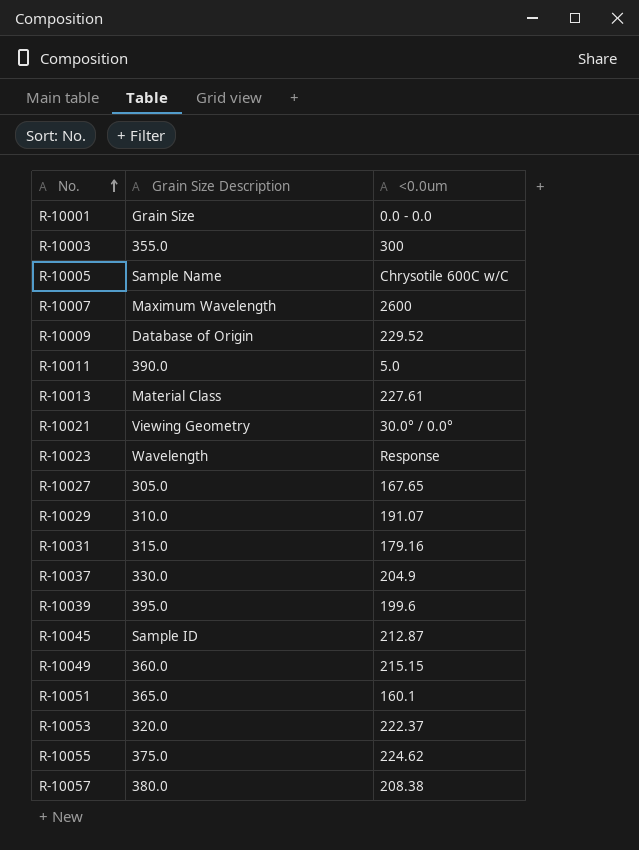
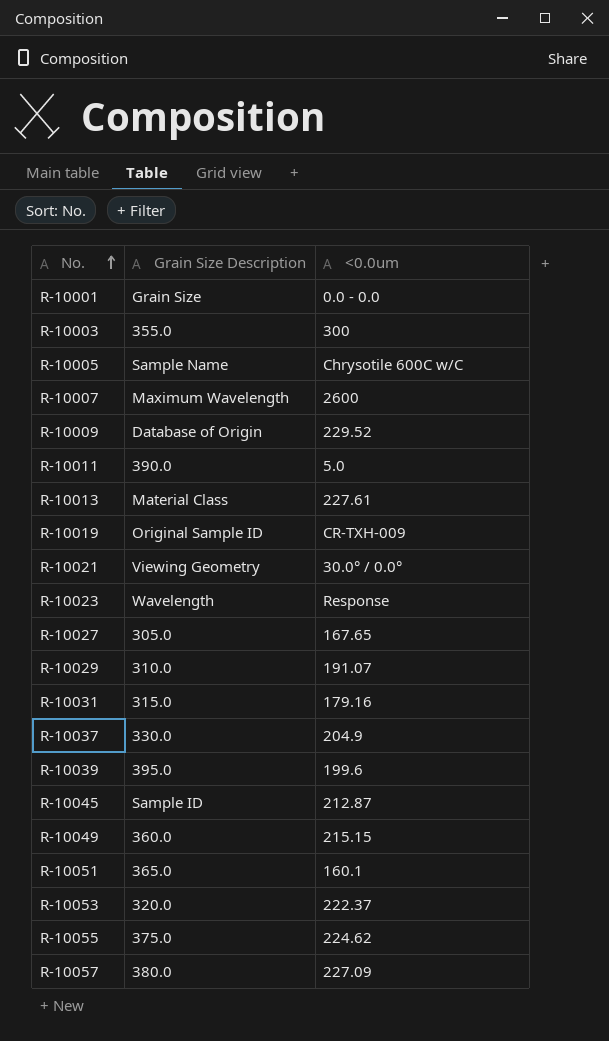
row R-10019: none -> Original Sample ID | CR-TXH-009
R-10057 | <0.0um: 208.38 -> 227.09

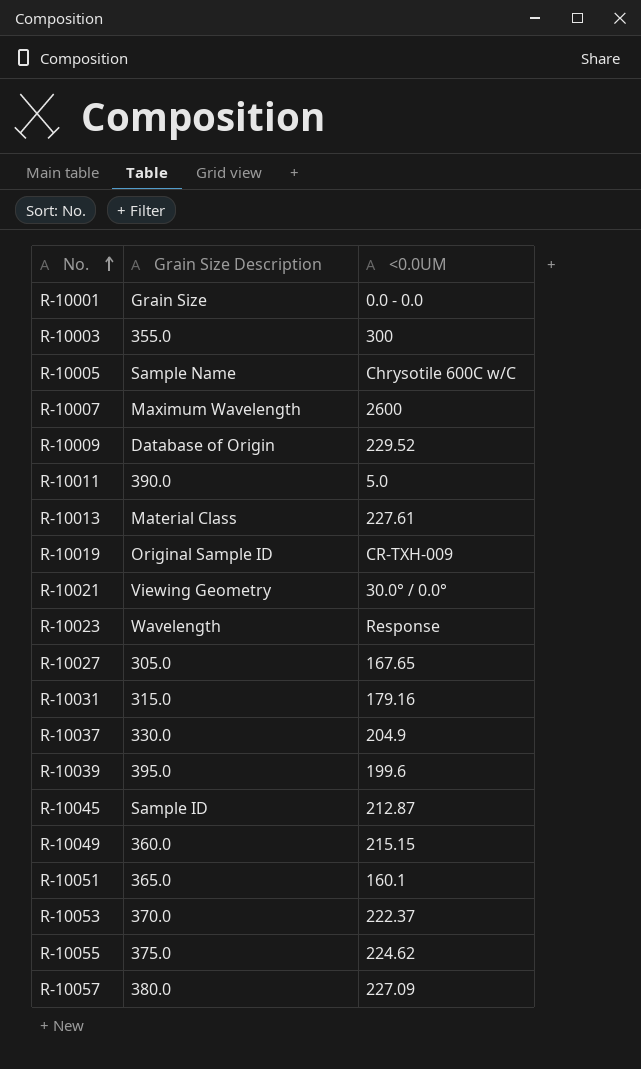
column name: <0.0um -> <0.0UM
row R-10029: 310.0 | 191.07 -> none
R-10053 | Grain Size Description: 320.0 -> 370.0

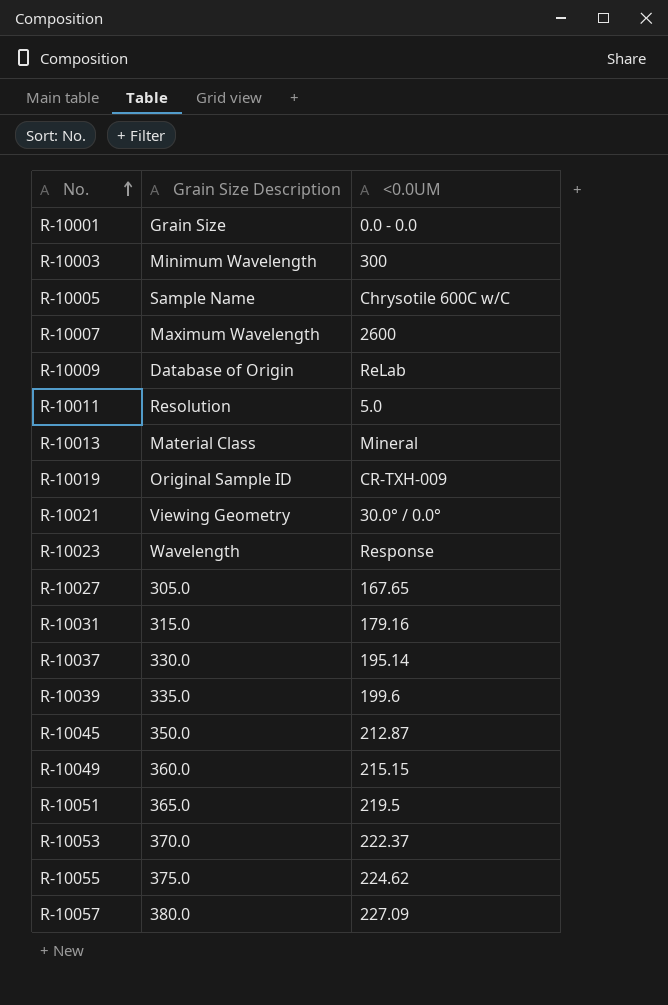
R-10003 | Grain Size Description: 355.0 -> Minimum Wavelength
R-10009 | <0.0UM: 229.52 -> ReLab
R-10011 | Grain Size Description: 390.0 -> Resolution
R-10013 | <0.0UM: 227.61 -> Mineral
R-10037 | <0.0UM: 204.9 -> 195.14
R-10039 | Grain Size Description: 395.0 -> 335.0
R-10045 | Grain Size Description: Sample ID -> 350.0
R-10051 | <0.0UM: 160.1 -> 219.5

